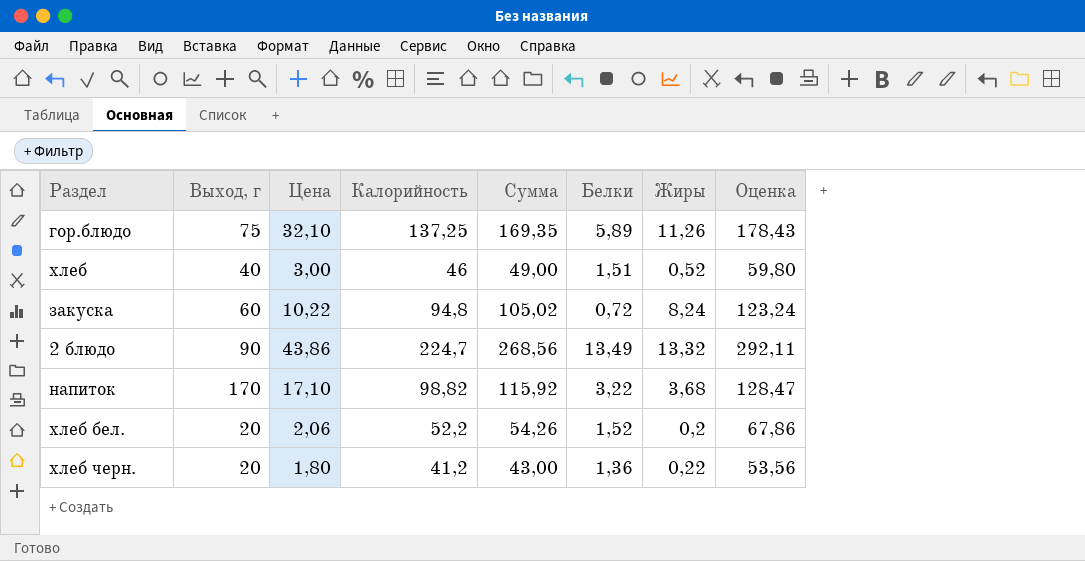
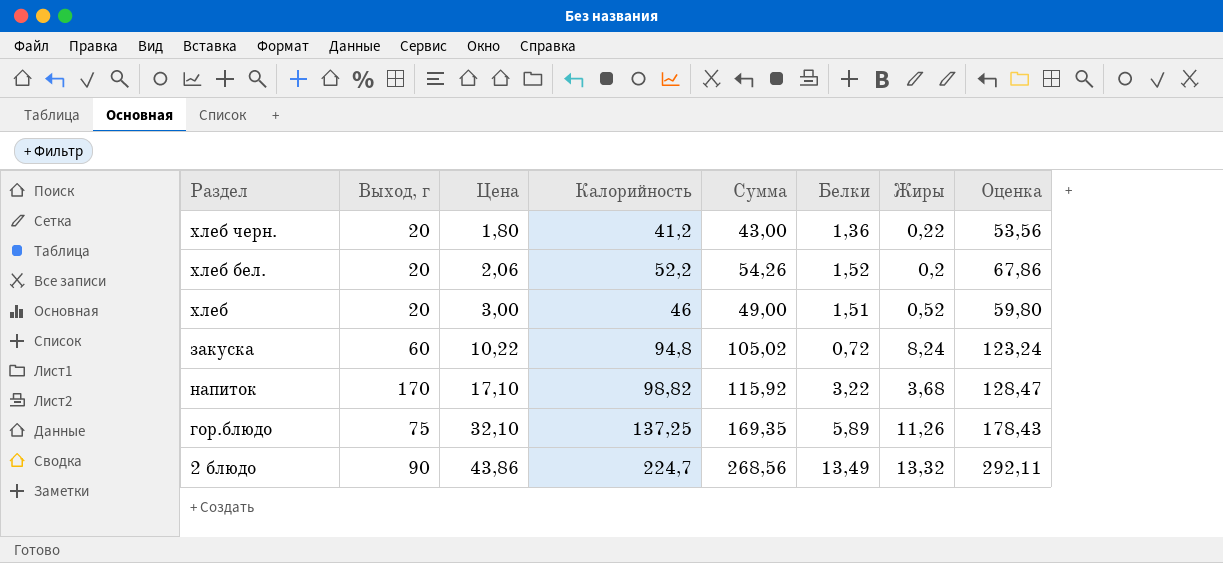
row order: none -> Цена ascending
хлеб | Выход, г: 40 -> 20

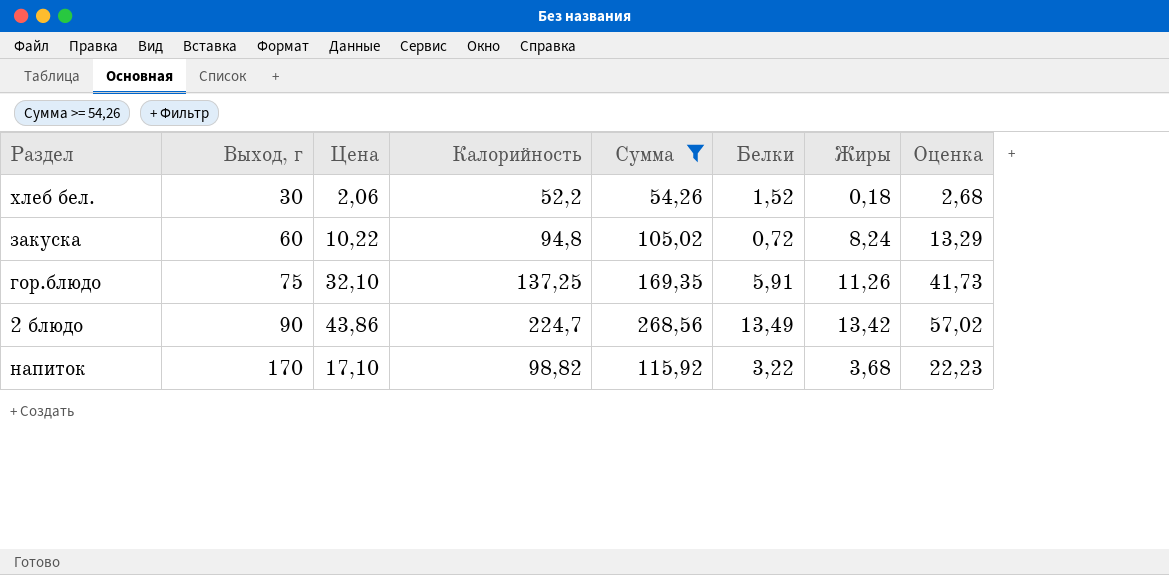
filter: none -> Сумма >= 54,26
row order: Цена ascending -> Выход, г ascending
column Оценка | formula: [Калорийность] * 1,3 -> [Цена] * 1,3
хлеб бел. | Выход, г: 20 -> 30
хлеб бел. | Жиры: 0,2 -> 0,18
гор.блюдо | Белки: 5,89 -> 5,91
2 блюдо | Жиры: 13,32 -> 13,42

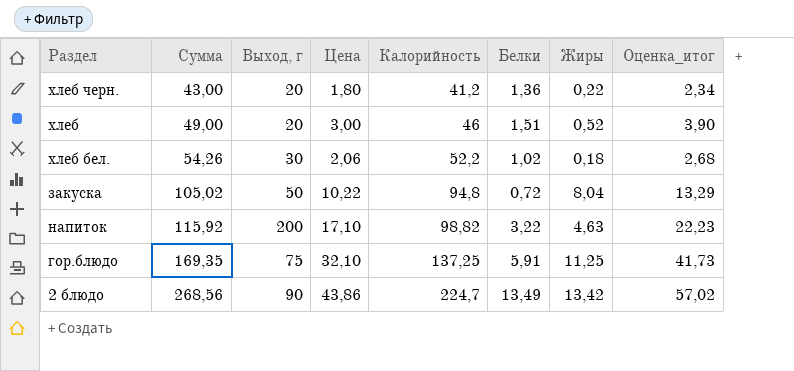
filter: Сумма >= 54,26 -> none
row order: Выход, г ascending -> Сумма ascending
column Сумма | position: 5 -> 2
column name: Оценка -> Оценка_итог
хлеб бел. | Белки: 1,52 -> 1,02
закуска | Выход, г: 60 -> 50
закуска | Жиры: 8,24 -> 8,04
напиток | Выход, г: 170 -> 200
напиток | Жиры: 3,68 -> 4,63
гор.блюдо | Жиры: 11,26 -> 11,25

